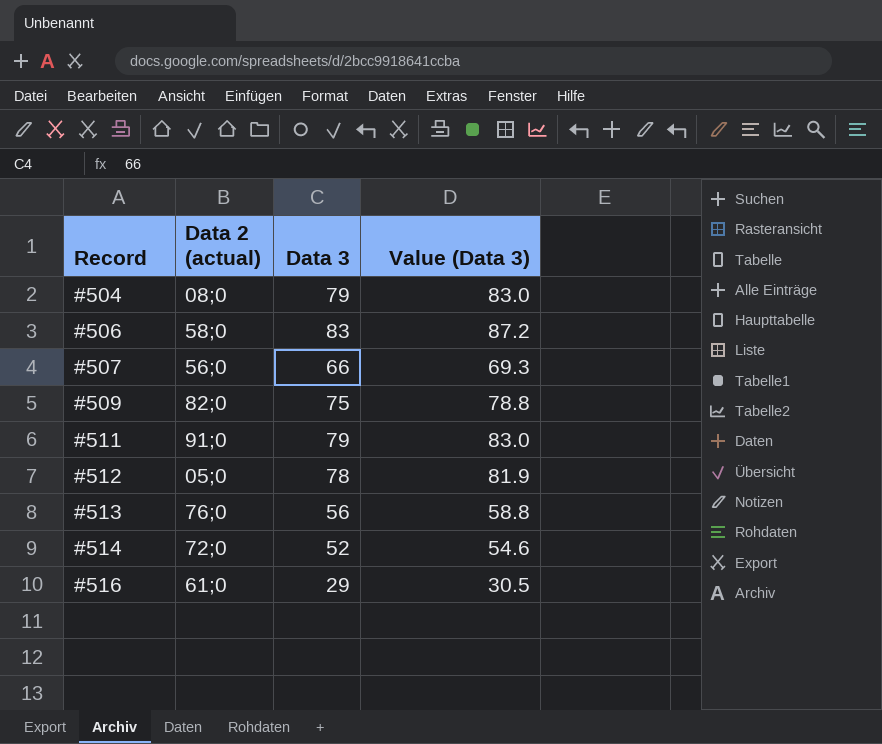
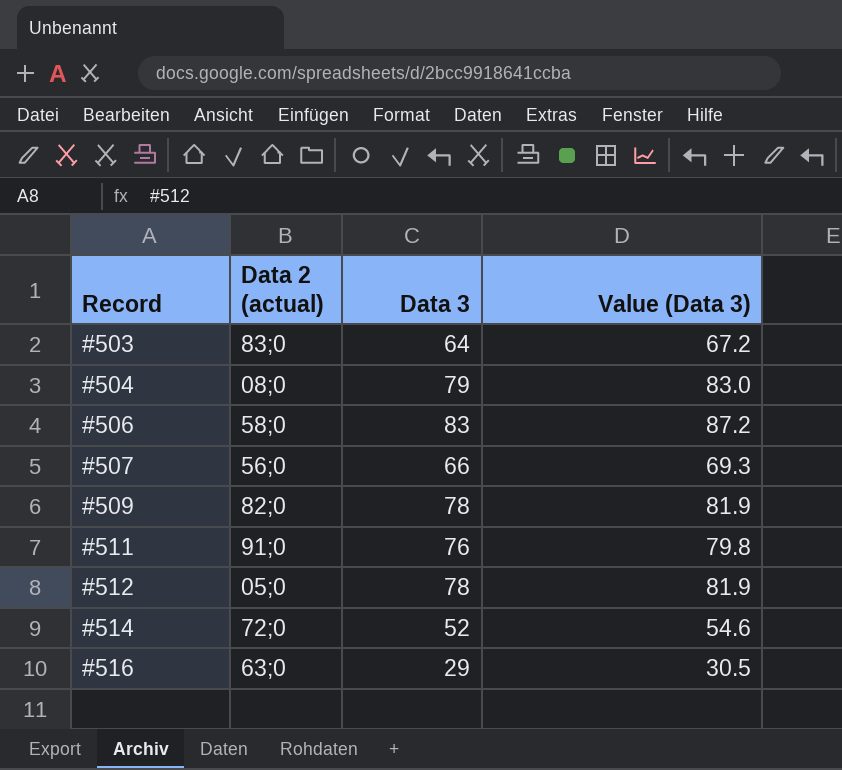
row #513: 76;0 | 56 | 58.8 -> none
row #503: none -> 83;0 | 64 | 67.2
#509 | Data 3: 75 -> 78
#509 | Value (Data 3): 78.8 -> 81.9
#511 | Data 3: 79 -> 76
#511 | Value (Data 3): 83.0 -> 79.8
#516 | Data 2 (actual): 61;0 -> 63;0

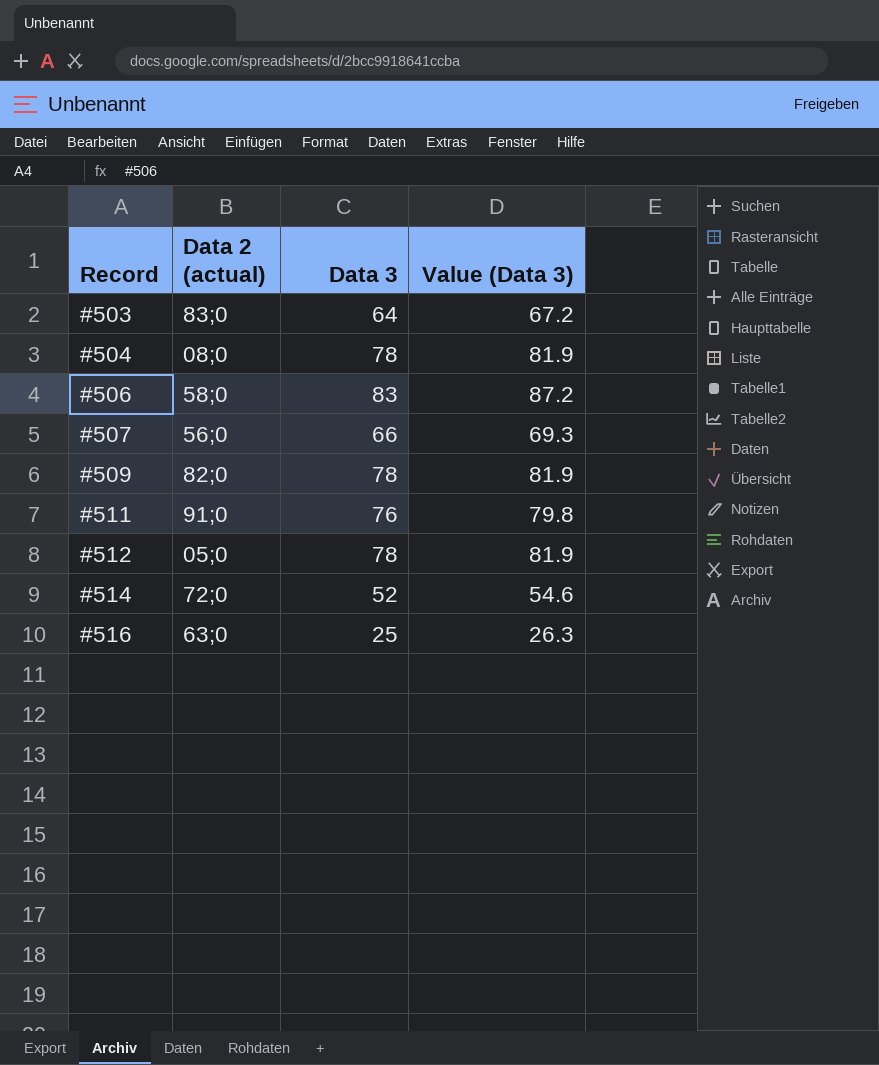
#504 | Data 3: 79 -> 78
#504 | Value (Data 3): 83.0 -> 81.9
#516 | Data 3: 29 -> 25
#516 | Value (Data 3): 30.5 -> 26.3

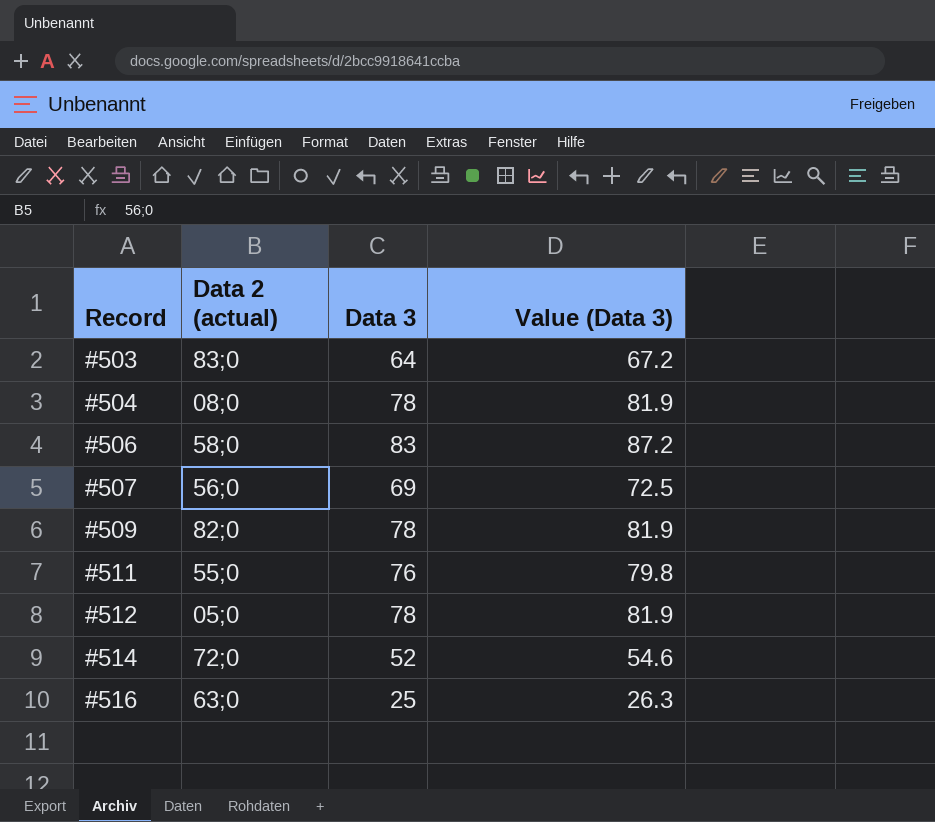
#507 | Data 3: 66 -> 69
#507 | Value (Data 3): 69.3 -> 72.5
#511 | Data 2 (actual): 91;0 -> 55;0

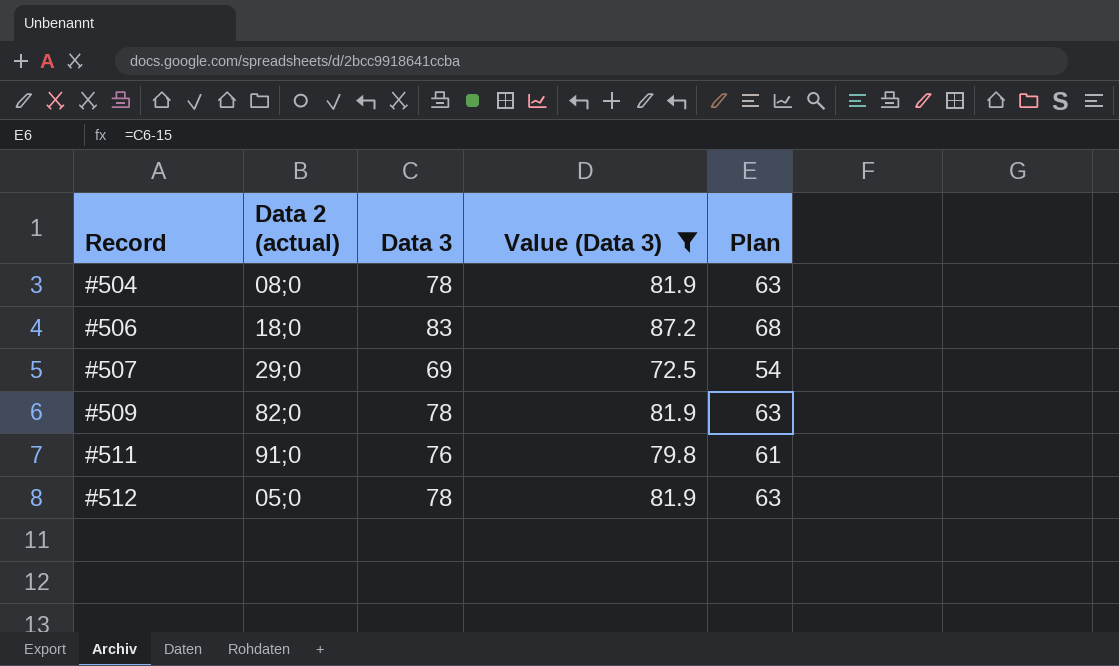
filter: none -> Value (Data 3) >= 72.5
column Plan | formula: none -> [Data 3] - 15
#506 | Data 2 (actual): 58;0 -> 18;0
#507 | Data 2 (actual): 56;0 -> 29;0
#511 | Data 2 (actual): 55;0 -> 91;0

